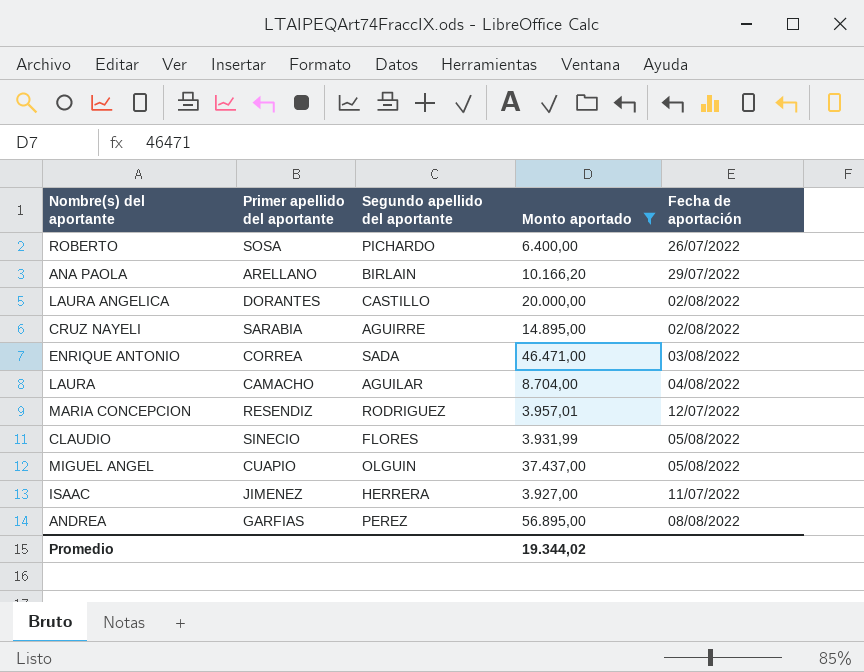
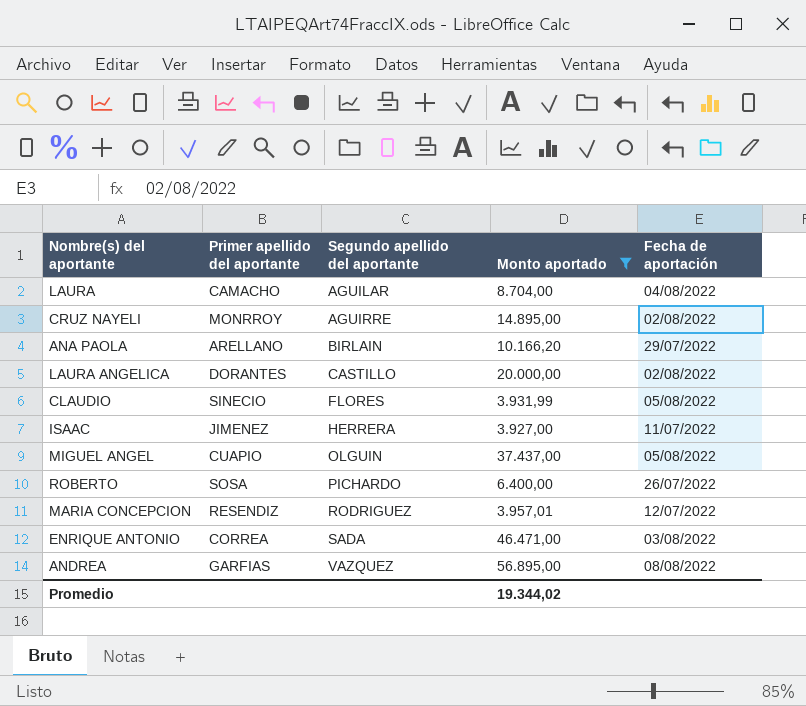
row order: none -> Segundo apellido del aportante ascending
CRUZ NAYELI | Primer apellido del aportante: SARABIA -> MONRROY
ANDREA | Segundo apellido del aportante: PEREZ -> VAZQUEZ

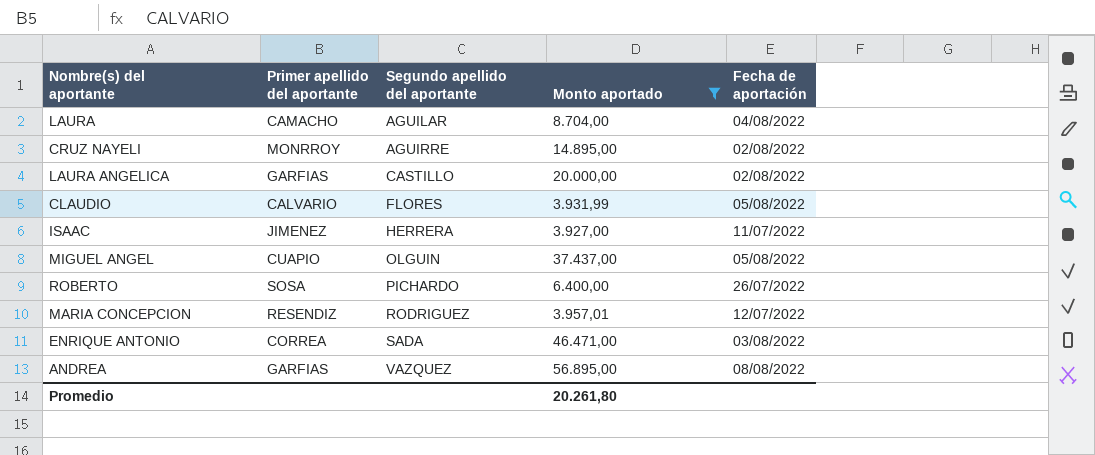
row ANA PAOLA: ARELLANO | BIRLAIN | 10.166,20 | 29/07/2022 -> none
LAURA ANGELICA | Primer apellido del aportante: DORANTES -> GARFIAS
CLAUDIO | Primer apellido del aportante: SINECIO -> CALVARIO
Promedio | Monto aportado: 19.344,02 -> 20.261,80

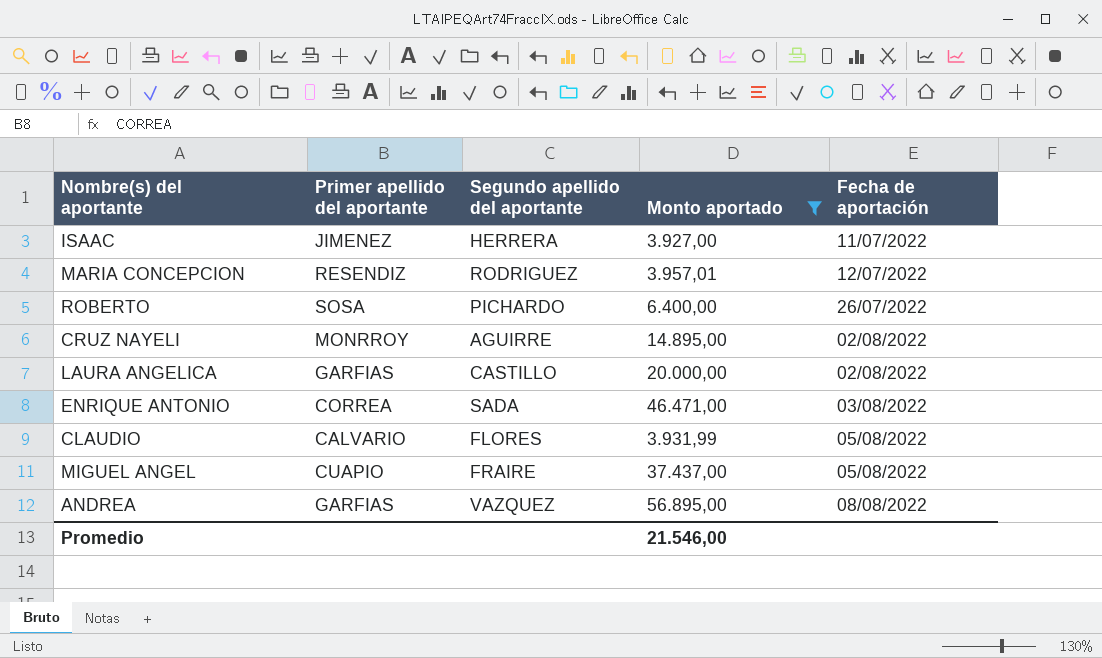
row order: Segundo apellido del aportante ascending -> Fecha de aportación ascending
row LAURA: CAMACHO | AGUILAR | 8.704,00 | 04/08/2022 -> none
MIGUEL ANGEL | Segundo apellido del aportante: OLGUIN -> FRAIRE
Promedio | Monto aportado: 20.261,80 -> 21.546,00

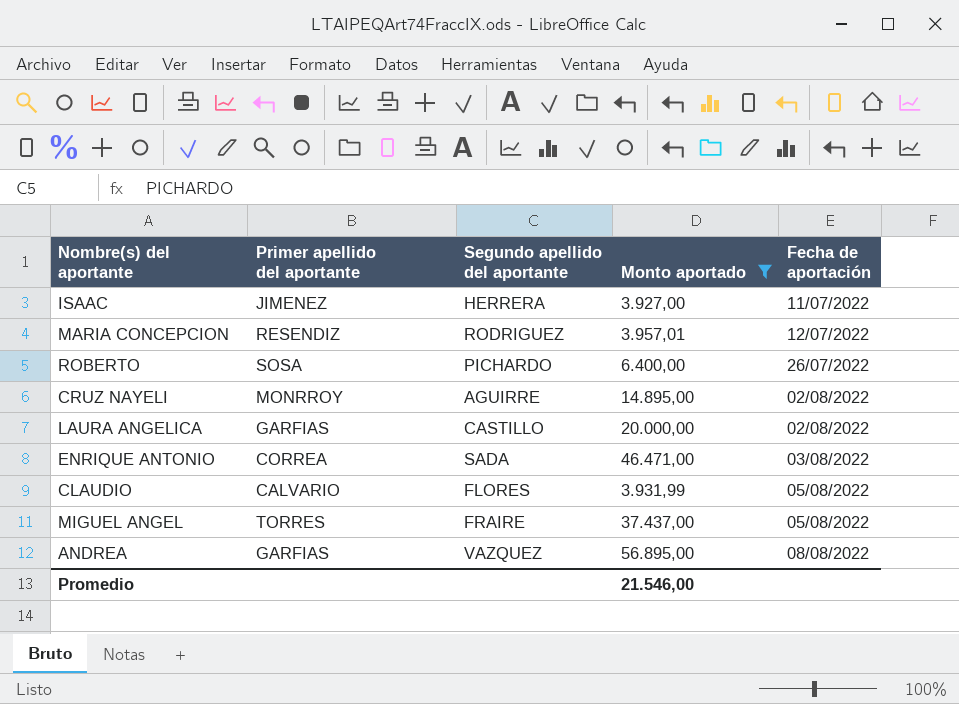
MIGUEL ANGEL | Primer apellido del aportante: CUAPIO -> TORRES

